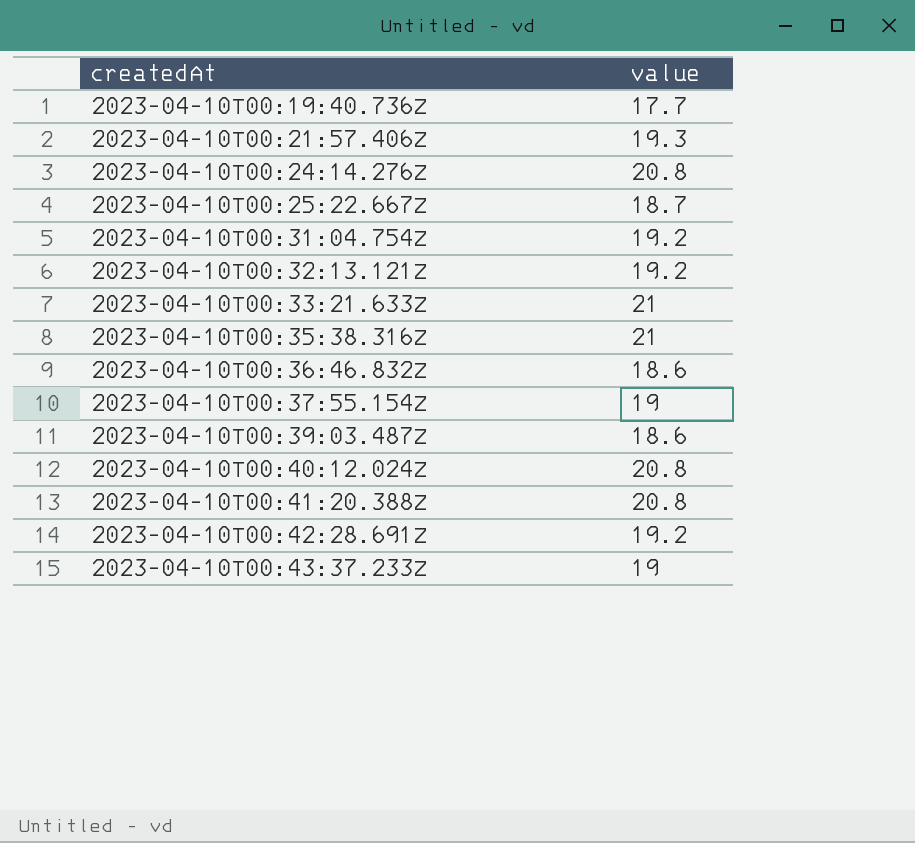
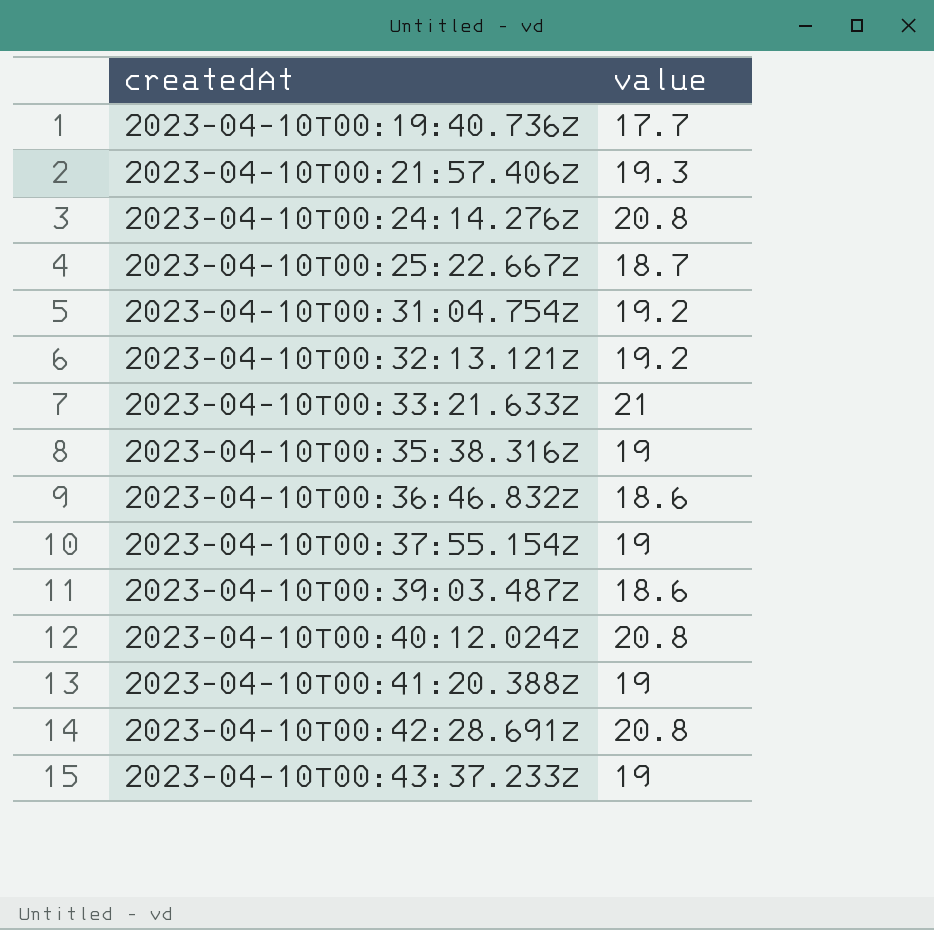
2023-04-10T00:35:38.316Z | value: 21 -> 19
2023-04-10T00:41:20.388Z | value: 20.8 -> 19
2023-04-10T00:42:28.691Z | value: 19.2 -> 20.8

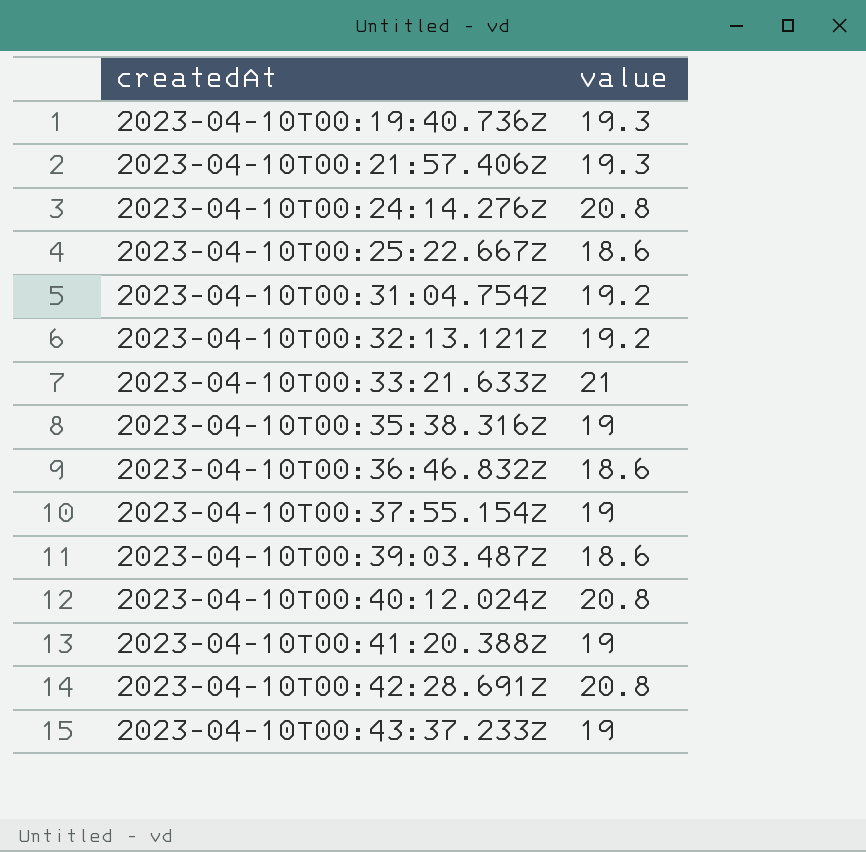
2023-04-10T00:19:40.736Z | value: 17.7 -> 19.3
2023-04-10T00:25:22.667Z | value: 18.7 -> 18.6

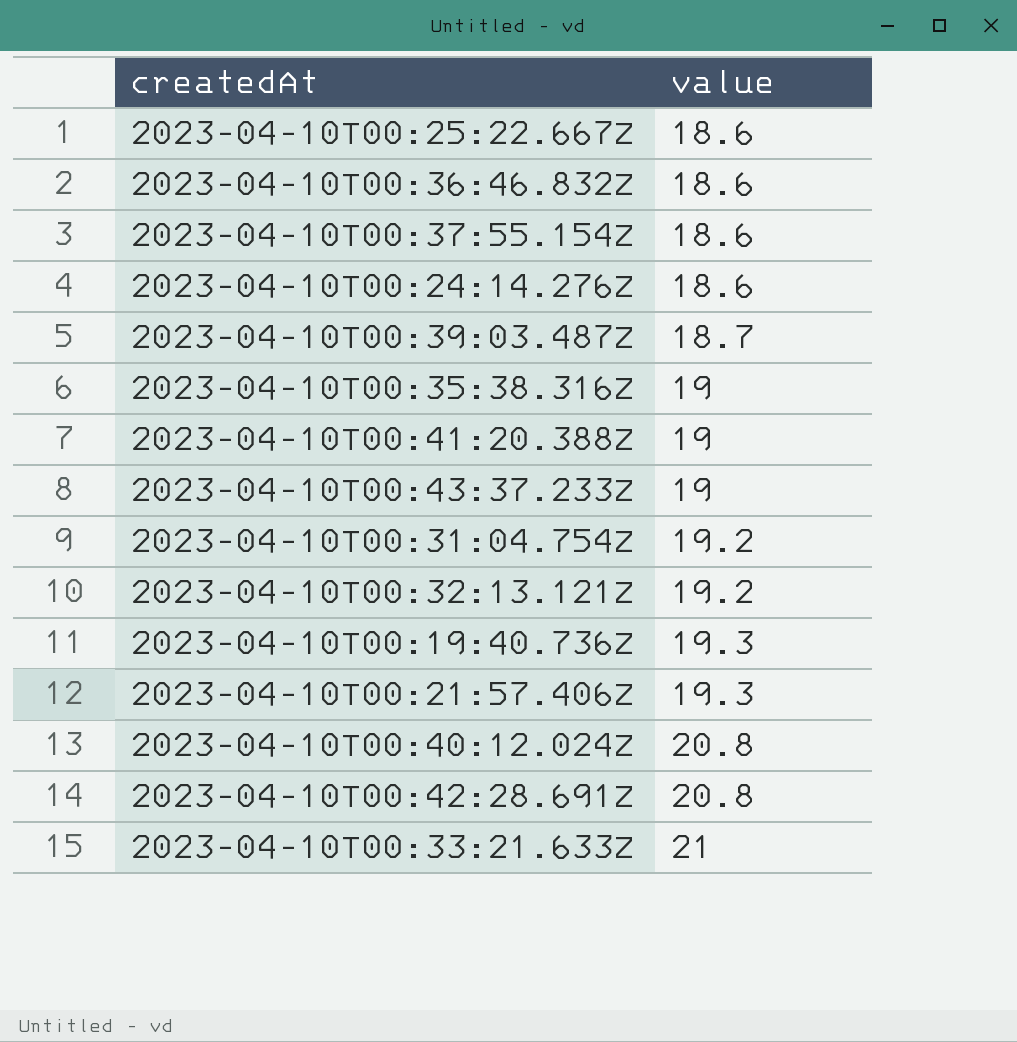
row order: createdAt ascending -> value ascending
2023-04-10T00:37:55.154Z | value: 19 -> 18.6
2023-04-10T00:24:14.276Z | value: 20.8 -> 18.6
2023-04-10T00:39:03.487Z | value: 18.6 -> 18.7

